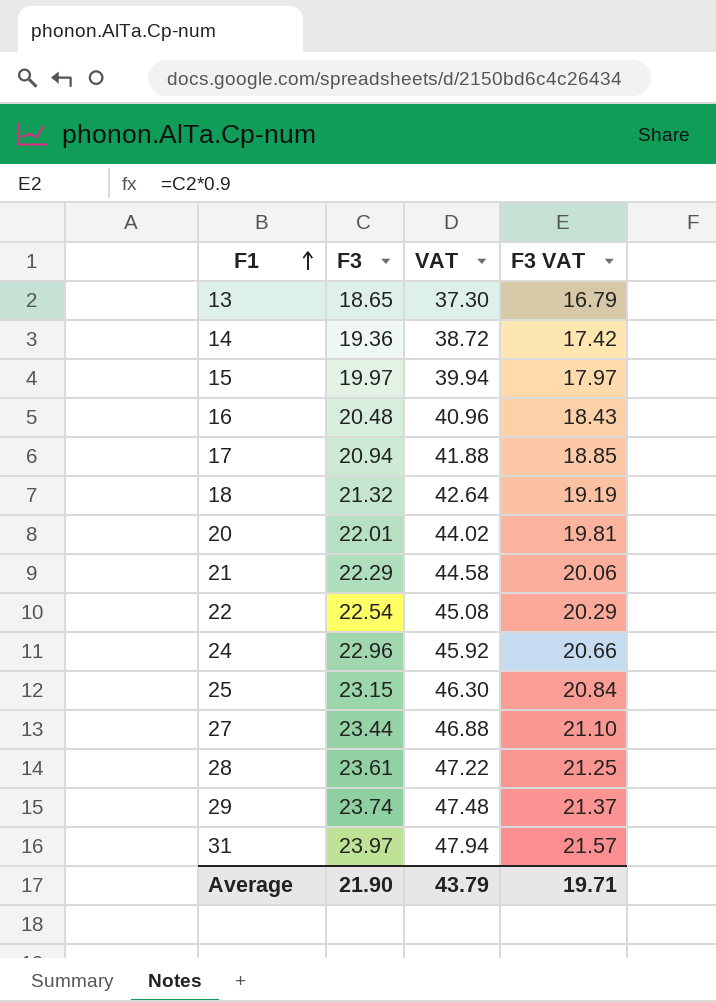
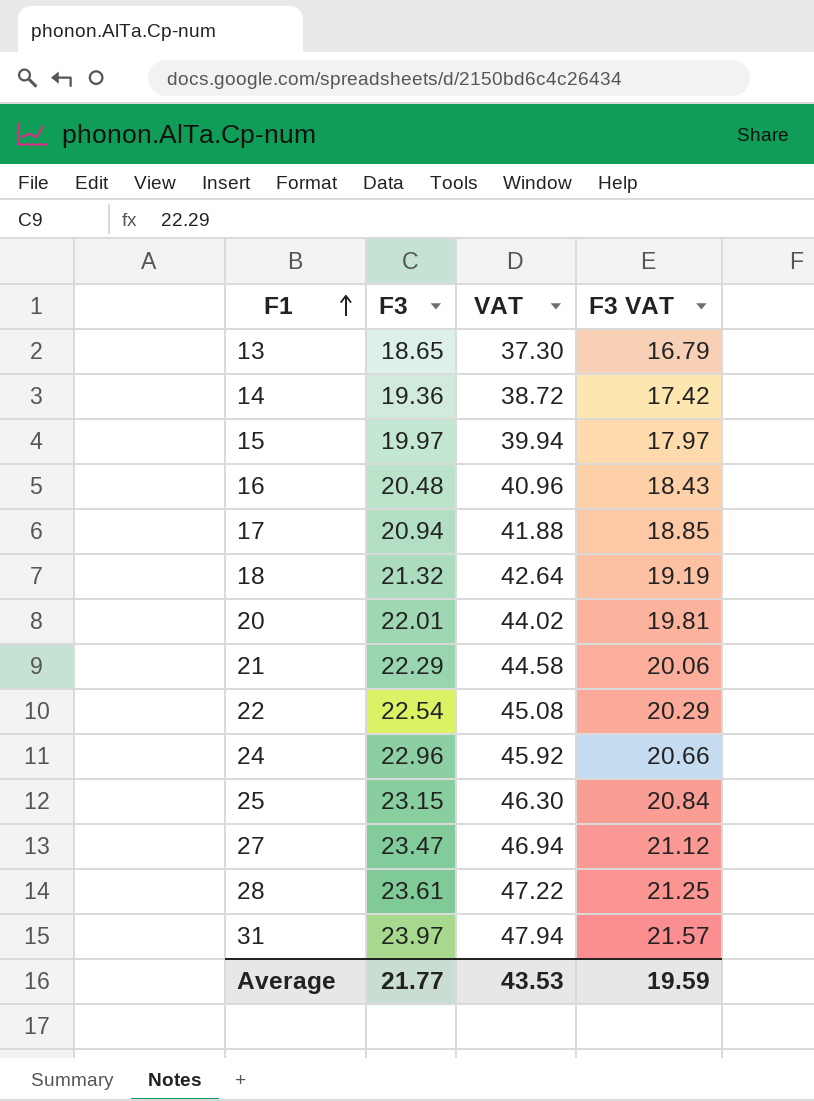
row 29: 23.74 | 47.48 | 21.37 -> none
27 | F3: 23.44 -> 23.47
27 | VAT: 46.88 -> 46.94
27 | F3 VAT: 21.10 -> 21.12
Average | F3: 21.90 -> 21.77
Average | VAT: 43.79 -> 43.53
Average | F3 VAT: 19.71 -> 19.59

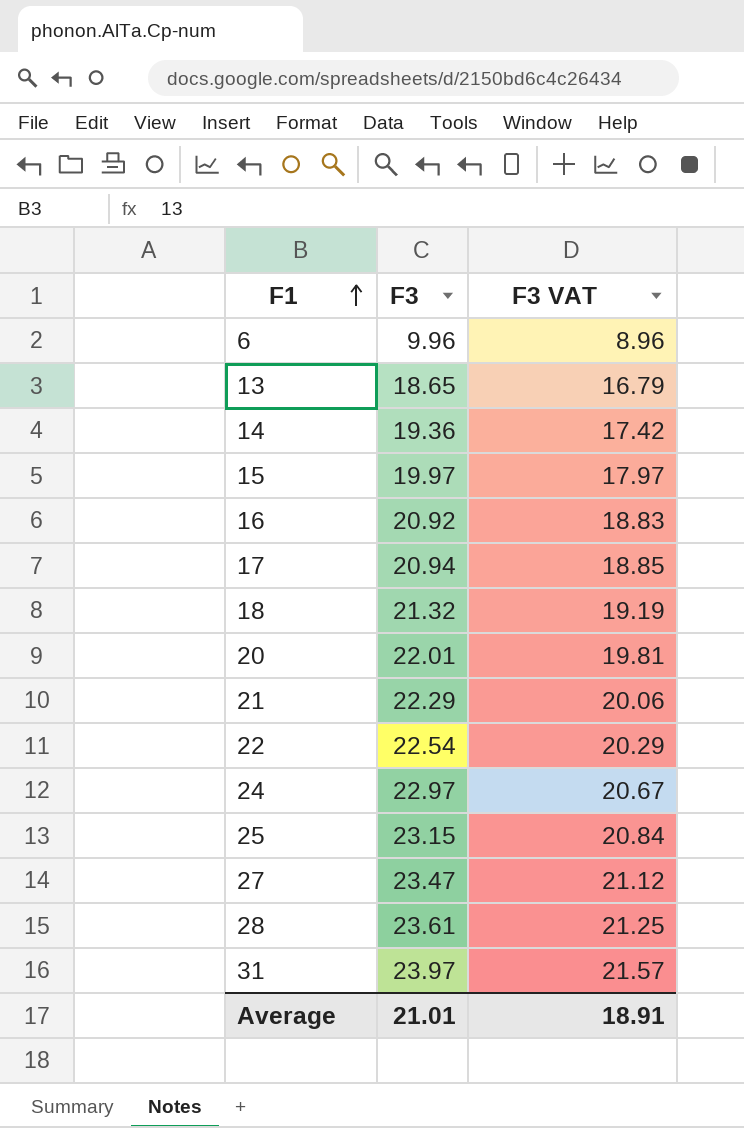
column VAT | formula: [F3] * 2 -> none
row 6: none -> 9.96 | 8.96
16 | F3: 20.48 -> 20.92
16 | F3 VAT: 18.43 -> 18.83
24 | F3: 22.96 -> 22.97
24 | F3 VAT: 20.66 -> 20.67
Average | F3: 21.77 -> 21.01
Average | F3 VAT: 19.59 -> 18.91

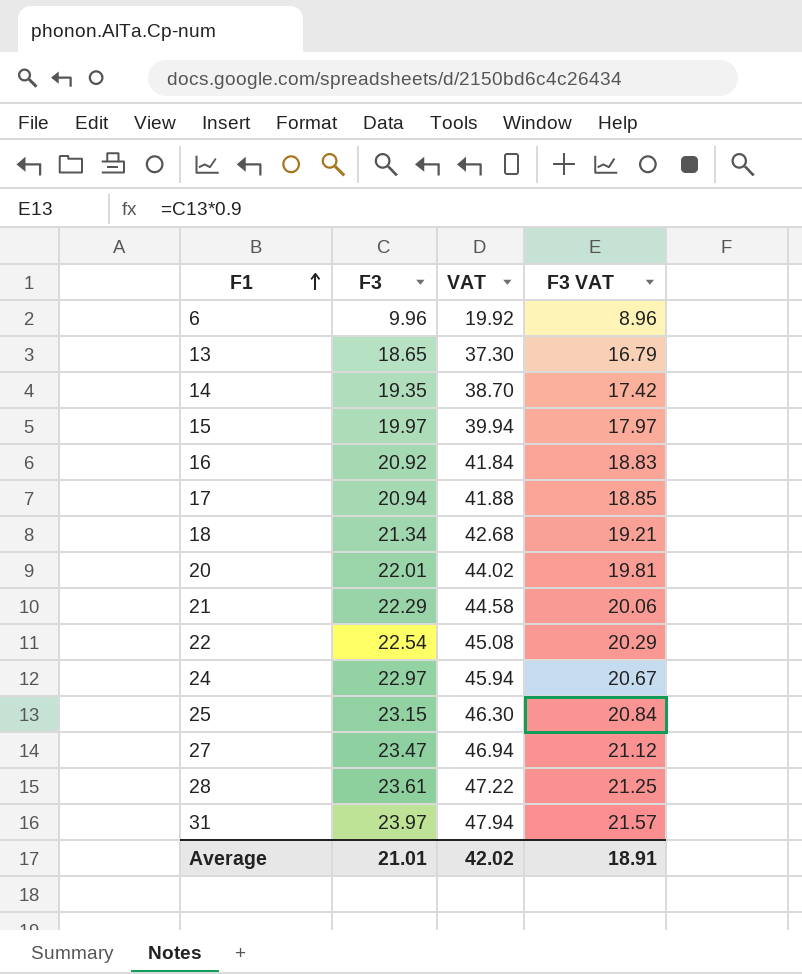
column VAT | formula: none -> [F3] * 2
14 | F3: 19.36 -> 19.35
18 | F3: 21.32 -> 21.34
18 | F3 VAT: 19.19 -> 19.21

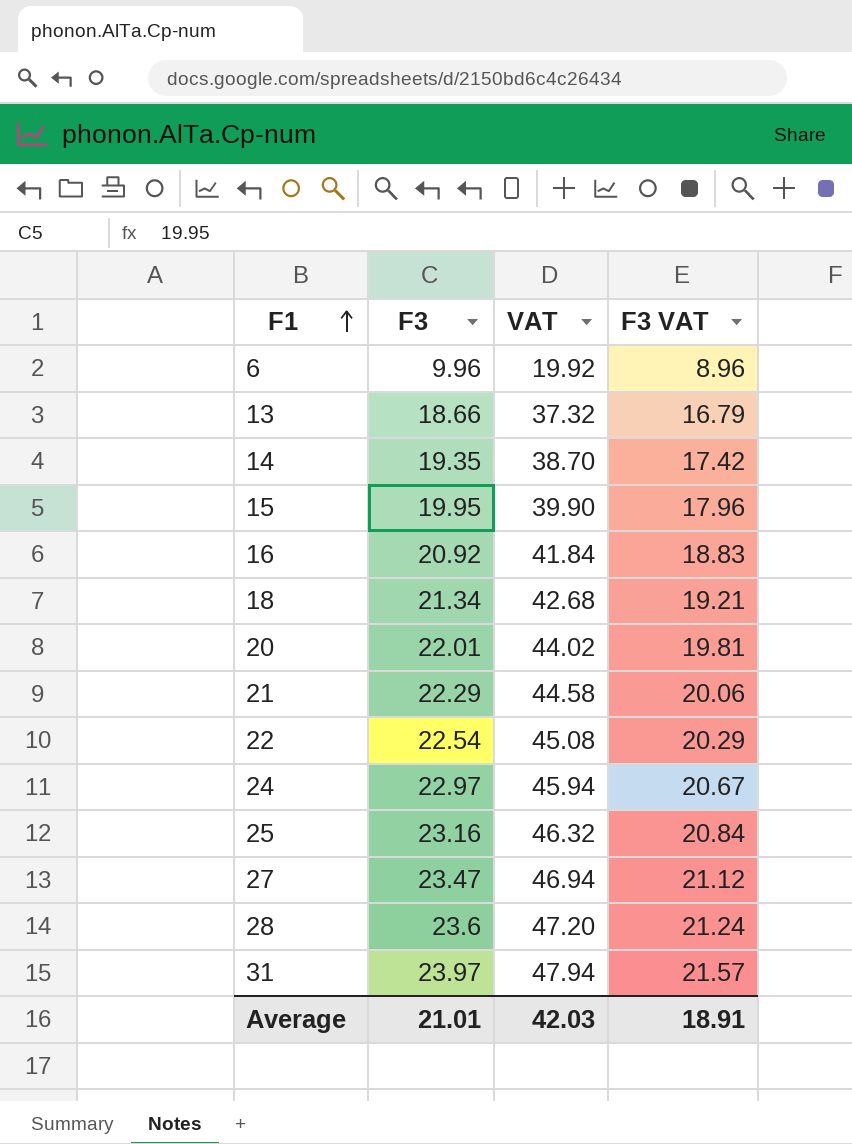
row 17: 20.94 | 41.88 | 18.85 -> none
13 | F3: 18.65 -> 18.66
13 | VAT: 37.30 -> 37.32
15 | F3: 19.97 -> 19.95
15 | VAT: 39.94 -> 39.90
15 | F3 VAT: 17.97 -> 17.96
25 | F3: 23.15 -> 23.16
25 | VAT: 46.30 -> 46.32
28 | F3: 23.61 -> 23.6
28 | VAT: 47.22 -> 47.20
28 | F3 VAT: 21.25 -> 21.24
Average | VAT: 42.02 -> 42.03

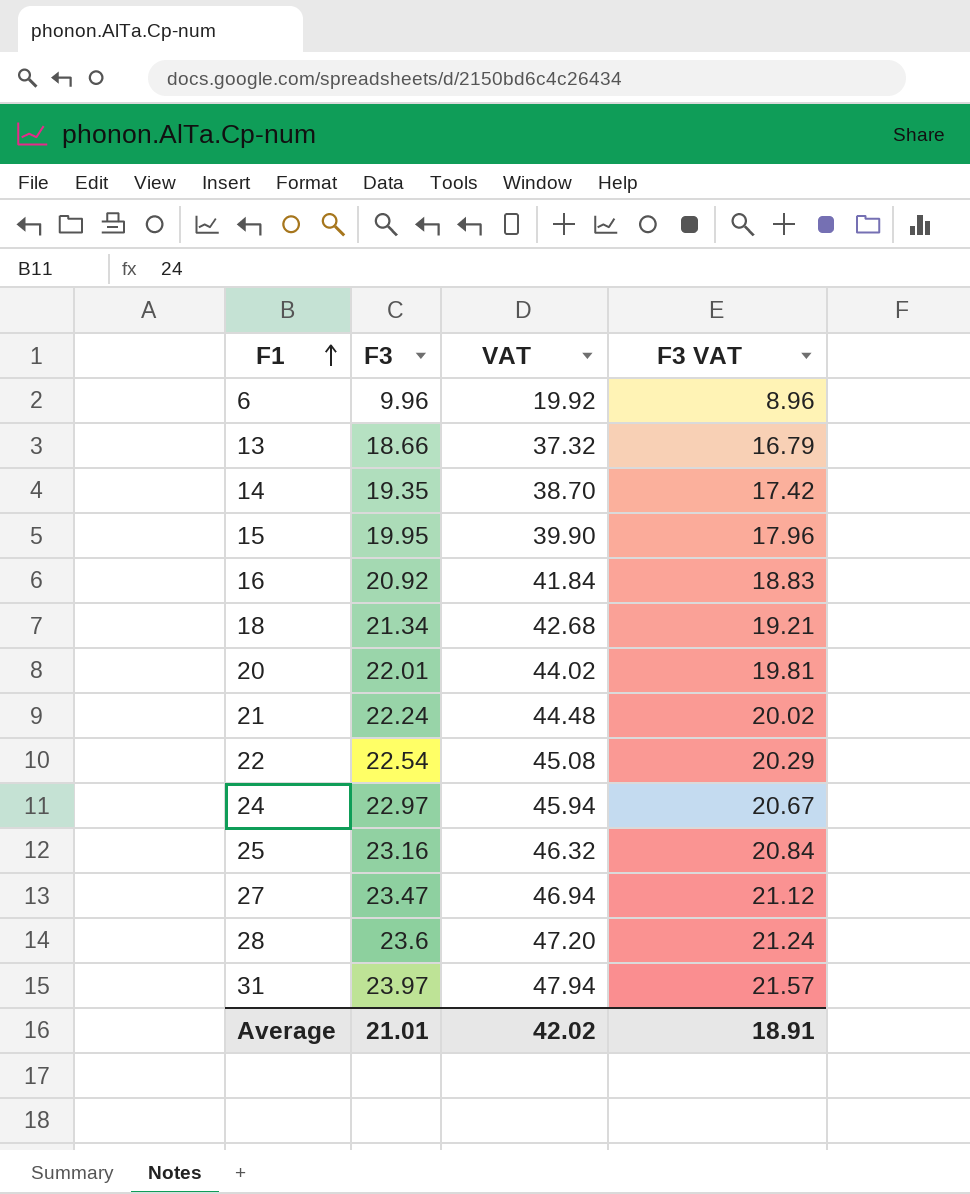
21 | F3: 22.29 -> 22.24
21 | VAT: 44.58 -> 44.48
21 | F3 VAT: 20.06 -> 20.02
Average | VAT: 42.03 -> 42.02

